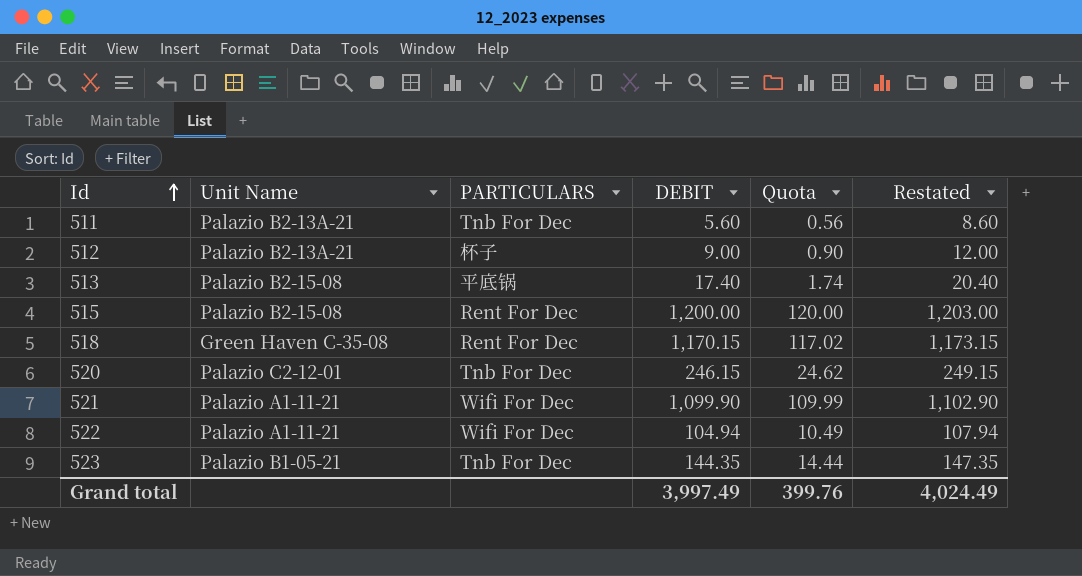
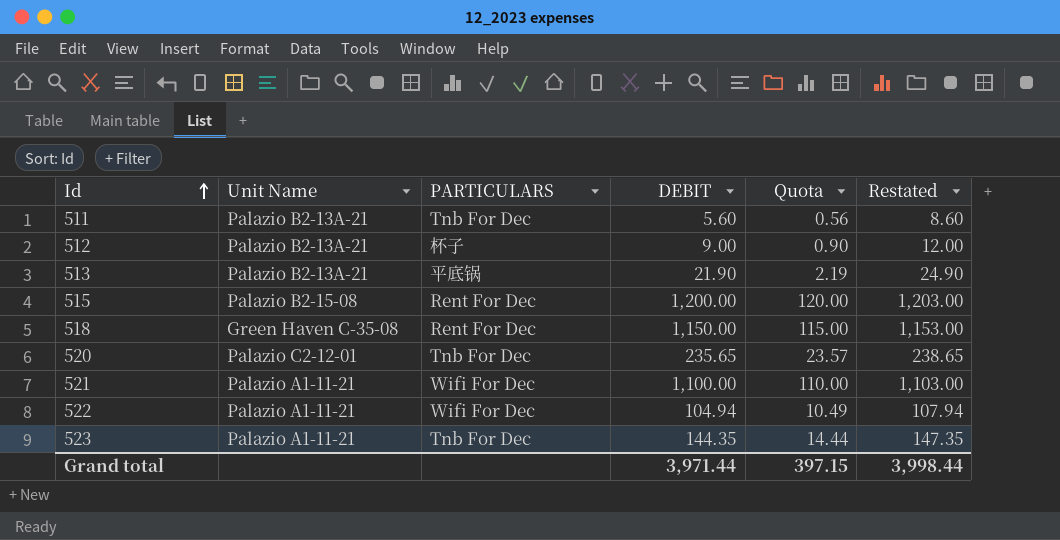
513 | Unit Name: Palazio B2-15-08 -> Palazio B2-13A-21
513 | DEBIT: 17.40 -> 21.90
513 | Quota: 1.74 -> 2.19
513 | Restated: 20.40 -> 24.90
518 | DEBIT: 1,170.15 -> 1,150.00
518 | Quota: 117.02 -> 115.00
518 | Restated: 1,173.15 -> 1,153.00
520 | DEBIT: 246.15 -> 235.65
520 | Quota: 24.62 -> 23.57
520 | Restated: 249.15 -> 238.65
521 | DEBIT: 1,099.90 -> 1,100.00
521 | Quota: 109.99 -> 110.00
521 | Restated: 1,102.90 -> 1,103.00
523 | Unit Name: Palazio B1-05-21 -> Palazio A1-11-21
Grand total | DEBIT: 3,997.49 -> 3,971.44
Grand total | Quota: 399.76 -> 397.15
Grand total | Restated: 4,024.49 -> 3,998.44

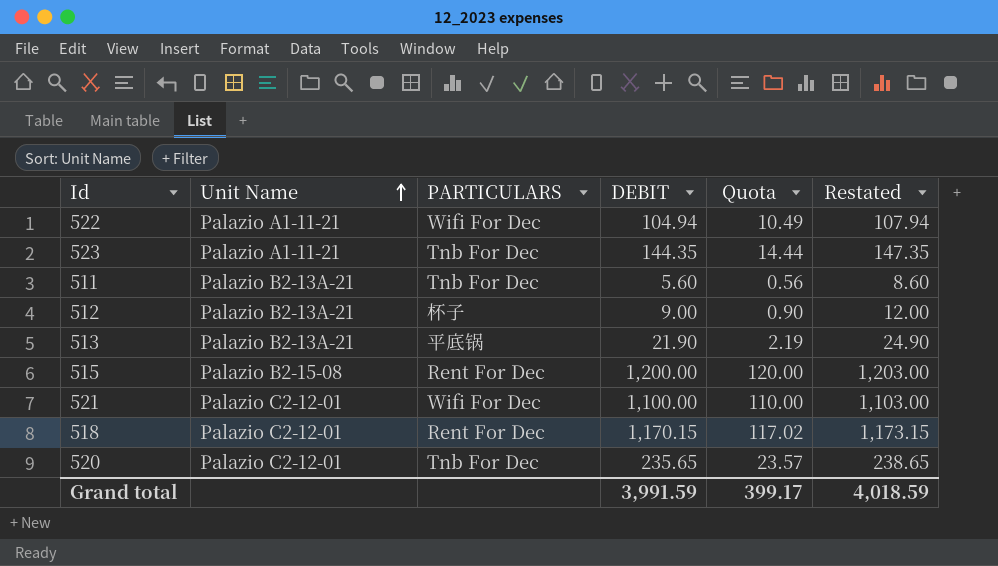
row order: Id ascending -> Unit Name ascending
521 | Unit Name: Palazio A1-11-21 -> Palazio C2-12-01
518 | Unit Name: Green Haven C-35-08 -> Palazio C2-12-01
518 | DEBIT: 1,150.00 -> 1,170.15
518 | Quota: 115.00 -> 117.02
518 | Restated: 1,153.00 -> 1,173.15
Grand total | DEBIT: 3,971.44 -> 3,991.59
Grand total | Quota: 397.15 -> 399.17
Grand total | Restated: 3,998.44 -> 4,018.59

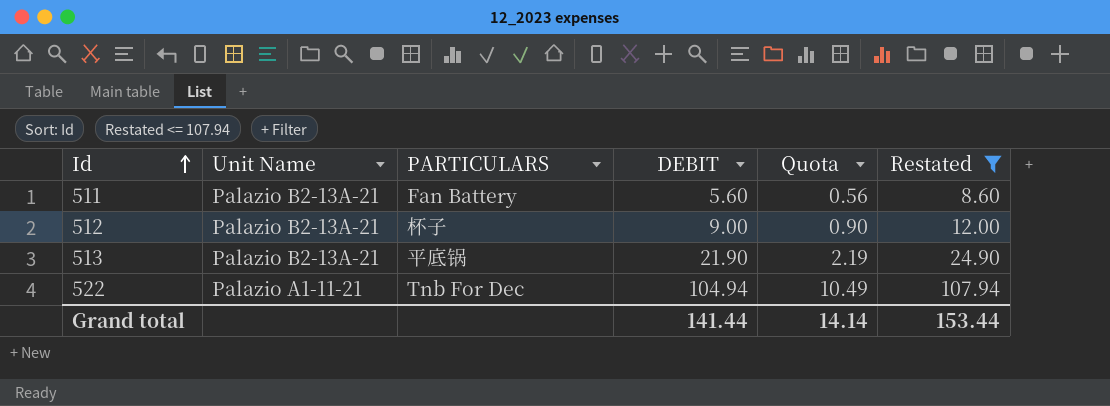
filter: none -> Restated <= 107.94
row order: Unit Name ascending -> Id ascending
511 | PARTICULARS: Tnb For Dec -> Fan Battery
522 | PARTICULARS: Wifi For Dec -> Tnb For Dec
Grand total | DEBIT: 3,991.59 -> 141.44
Grand total | Quota: 399.17 -> 14.14
Grand total | Restated: 4,018.59 -> 153.44

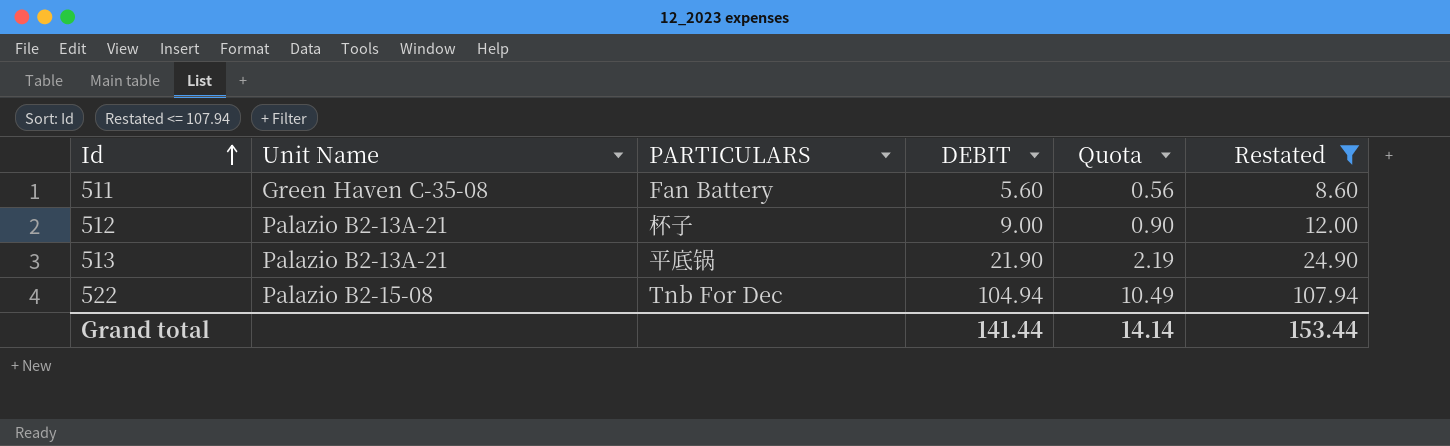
511 | Unit Name: Palazio B2-13A-21 -> Green Haven C-35-08
522 | Unit Name: Palazio A1-11-21 -> Palazio B2-15-08

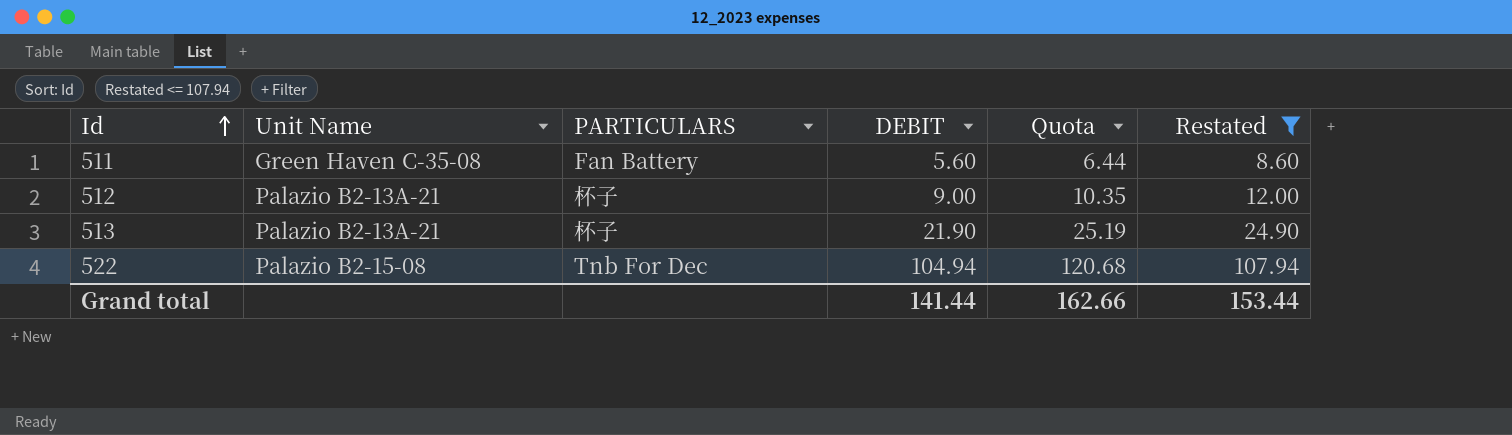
column Quota | formula: [DEBIT] * 0.1 -> [DEBIT] * 1.15
513 | PARTICULARS: 平底锅 -> 杯子
Grand total | Quota: 14.14 -> 162.66

